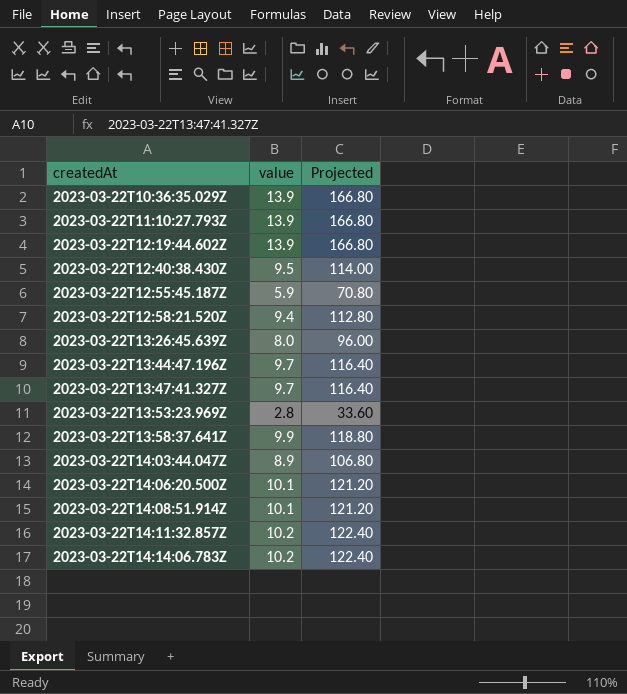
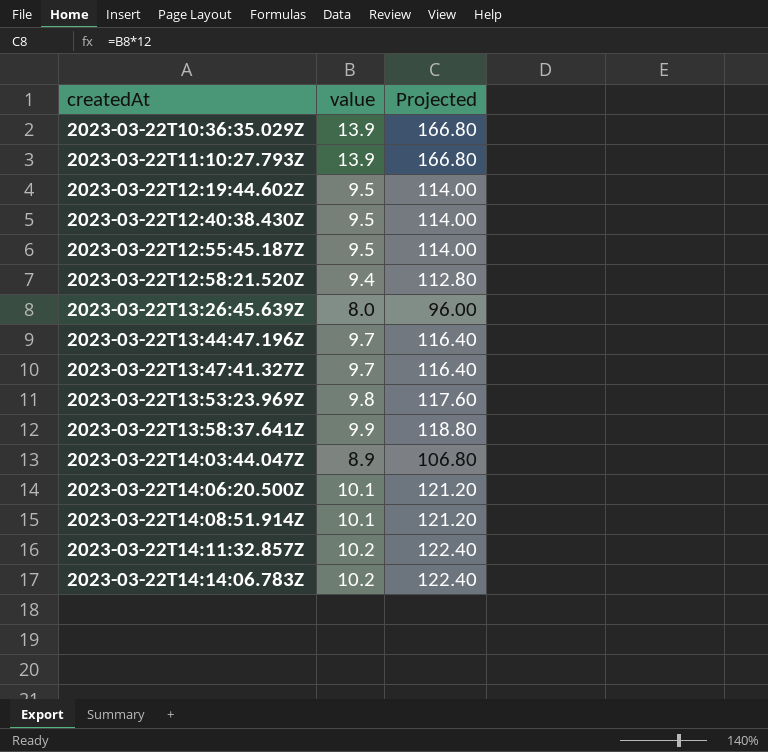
2023-03-22T12:19:44.602Z | value: 13.9 -> 9.5
2023-03-22T12:19:44.602Z | Projected: 166.80 -> 114.00
2023-03-22T12:55:45.187Z | value: 5.9 -> 9.5
2023-03-22T12:55:45.187Z | Projected: 70.80 -> 114.00
2023-03-22T13:53:23.969Z | value: 2.8 -> 9.8
2023-03-22T13:53:23.969Z | Projected: 33.60 -> 117.60

